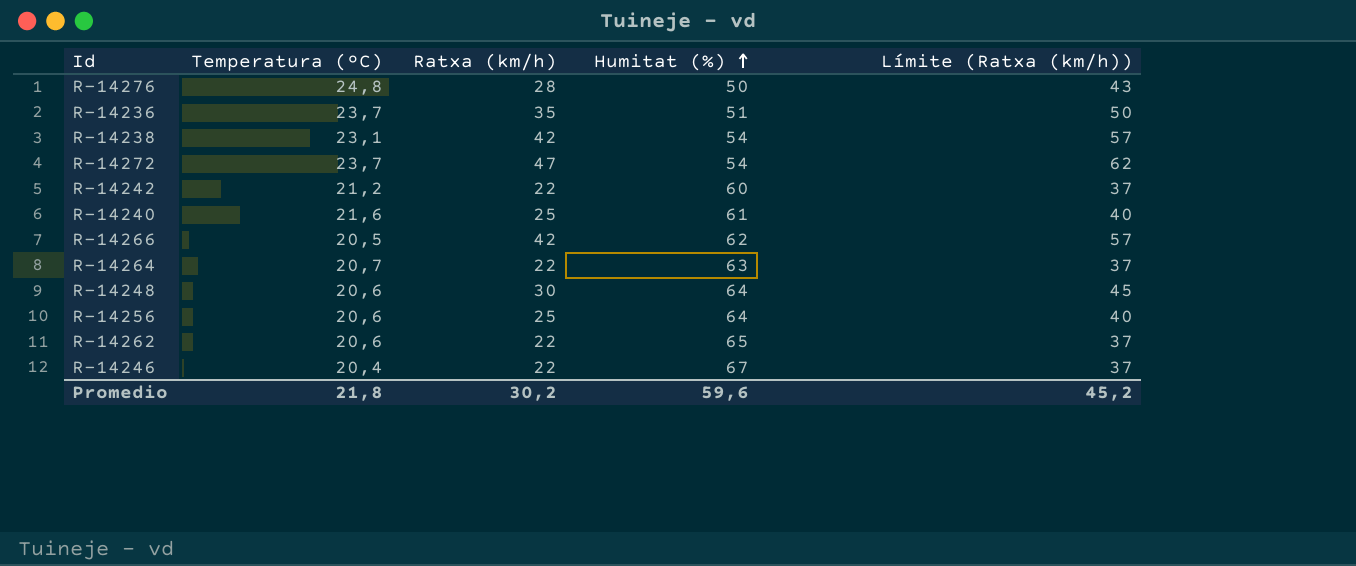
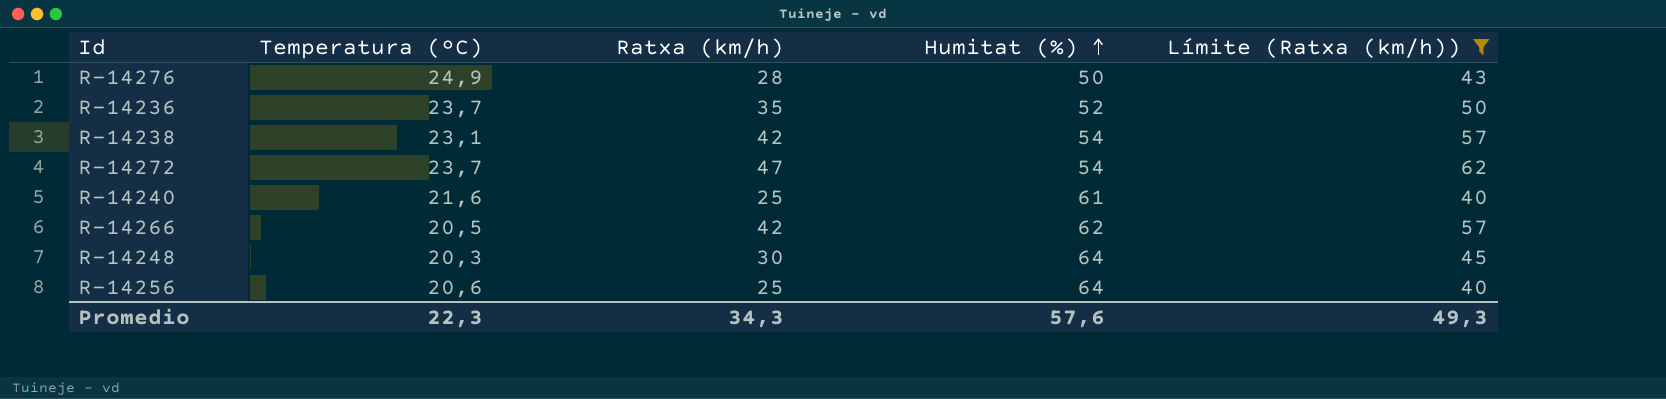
filter: none -> Límite (Ratxa (km/h)) != 37
R-14276 | Temperatura (ºC): 24,8 -> 24,9
R-14236 | Humitat (%): 51 -> 52
R-14248 | Temperatura (ºC): 20,6 -> 20,3
Promedio | Temperatura (ºC): 21,8 -> 22,3
Promedio | Ratxa (km/h): 30,2 -> 34,3
Promedio | Humitat (%): 59,6 -> 57,6
Promedio | Límite (Ratxa (km/h)): 45,2 -> 49,3

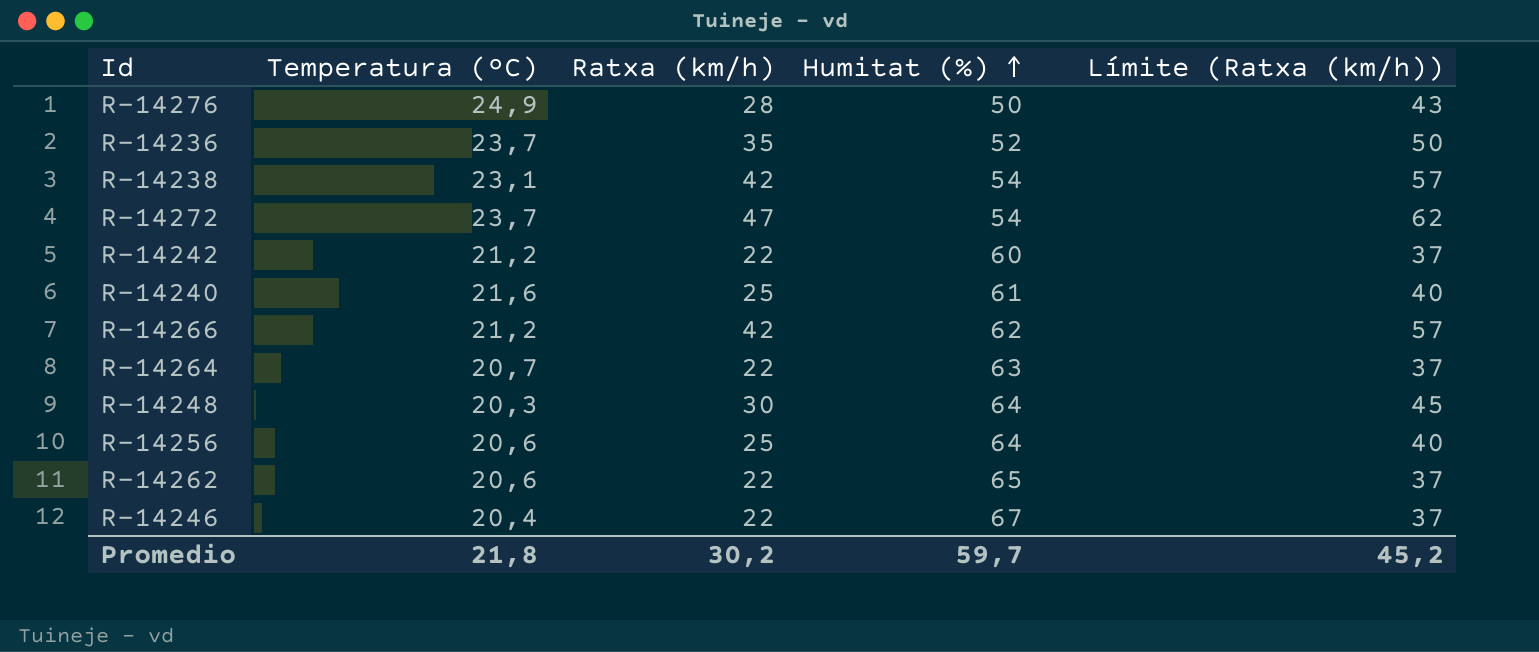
filter: Límite (Ratxa (km/h)) != 37 -> none
R-14266 | Temperatura (ºC): 20,5 -> 21,2
Promedio | Temperatura (ºC): 22,3 -> 21,8
Promedio | Ratxa (km/h): 34,3 -> 30,2
Promedio | Humitat (%): 57,6 -> 59,7
Promedio | Límite (Ratxa (km/h)): 49,3 -> 45,2

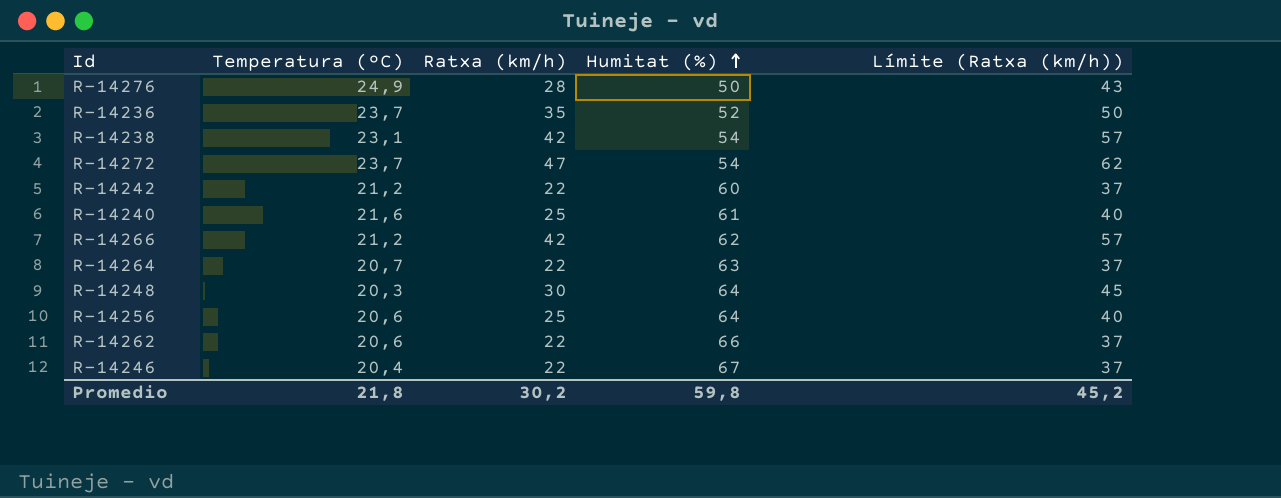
R-14262 | Humitat (%): 65 -> 66
Promedio | Humitat (%): 59,7 -> 59,8

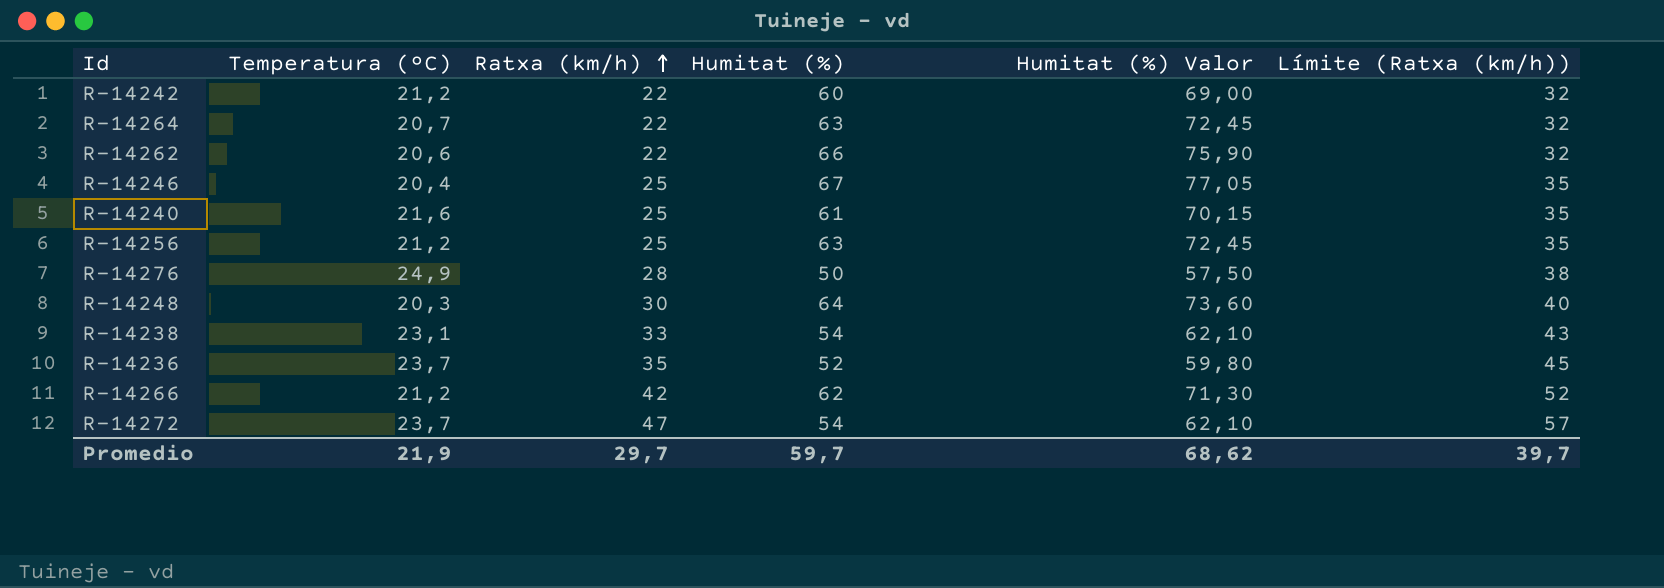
row order: Humitat (%) ascending -> Ratxa (km/h) ascending
column Humitat (%) Valor | formula: none -> [Humitat (%)] * 1,15
column Límite (Ratxa (km/h)) | formula: [Ratxa (km/h)] + 15 -> [Ratxa (km/h)] + 10
R-14246 | Ratxa (km/h): 22 -> 25
R-14256 | Temperatura (ºC): 20,6 -> 21,2
R-14256 | Humitat (%): 64 -> 63
R-14238 | Ratxa (km/h): 42 -> 33
Promedio | Temperatura (ºC): 21,8 -> 21,9
Promedio | Ratxa (km/h): 30,2 -> 29,7
Promedio | Humitat (%): 59,8 -> 59,7
Promedio | Límite (Ratxa (km/h)): 45,2 -> 39,7

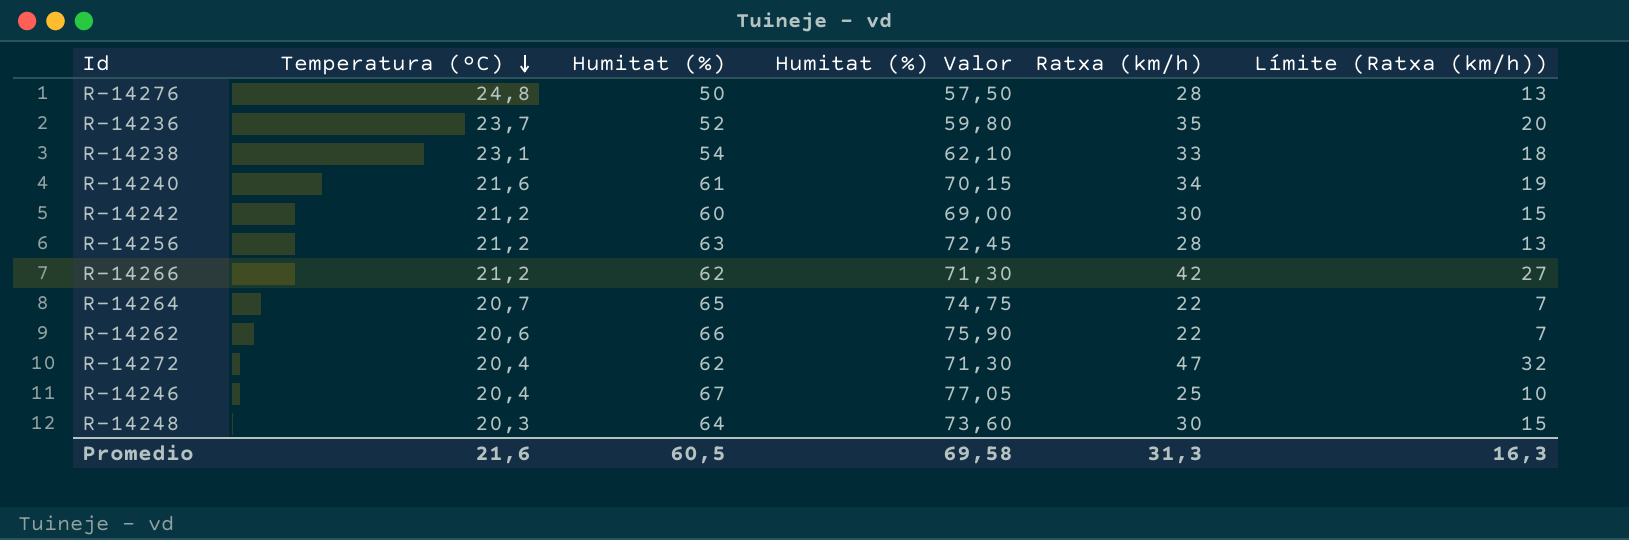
row order: Ratxa (km/h) ascending -> Temperatura (ºC) descending
column Ratxa (km/h) | position: 3 -> 5
column Límite (Ratxa (km/h)) | formula: [Ratxa (km/h)] + 10 -> [Ratxa (km/h)] - 15
R-14276 | Temperatura (ºC): 24,9 -> 24,8
R-14240 | Ratxa (km/h): 25 -> 34
R-14242 | Ratxa (km/h): 22 -> 30
R-14256 | Ratxa (km/h): 25 -> 28
R-14264 | Humitat (%): 63 -> 65
R-14264 | Humitat (%) Valor: 72,45 -> 74,75
R-14272 | Temperatura (ºC): 23,7 -> 20,4
R-14272 | Humitat (%): 54 -> 62
R-14272 | Humitat (%) Valor: 62,10 -> 71,30
Promedio | Temperatura (ºC): 21,9 -> 21,6
Promedio | Humitat (%): 59,7 -> 60,5
Promedio | Humitat (%) Valor: 68,62 -> 69,58
Promedio | Ratxa (km/h): 29,7 -> 31,3
Promedio | Límite (Ratxa (km/h)): 39,7 -> 16,3

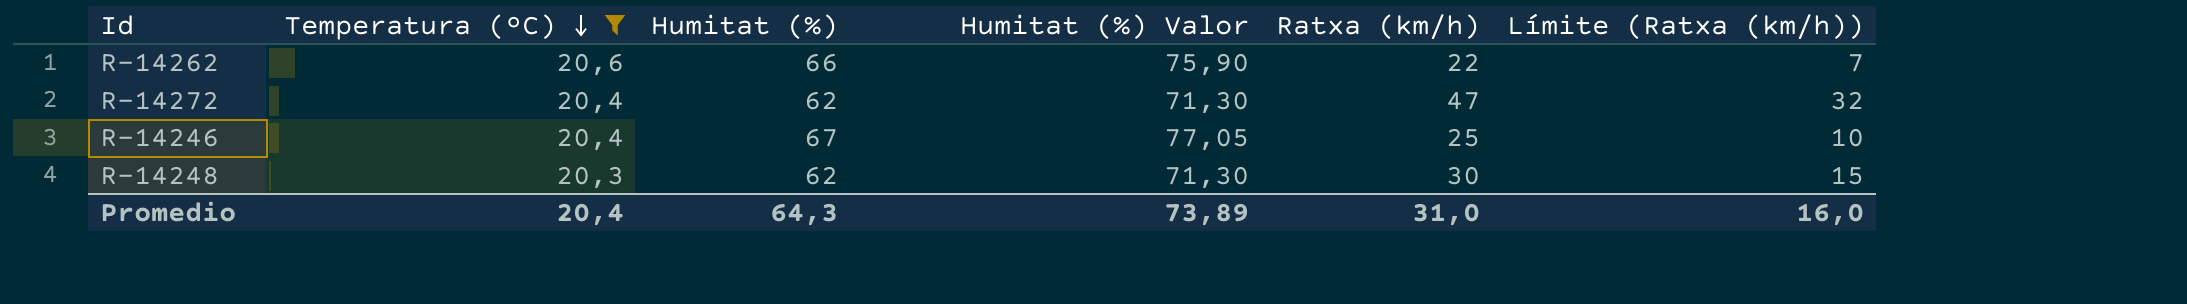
filter: none -> Temperatura (ºC) <= 20,6
R-14248 | Humitat (%): 64 -> 62
R-14248 | Humitat (%) Valor: 73,60 -> 71,30
Promedio | Temperatura (ºC): 21,6 -> 20,4
Promedio | Humitat (%): 60,5 -> 64,3
Promedio | Humitat (%) Valor: 69,58 -> 73,89
Promedio | Ratxa (km/h): 31,3 -> 31,0
Promedio | Límite (Ratxa (km/h)): 16,3 -> 16,0

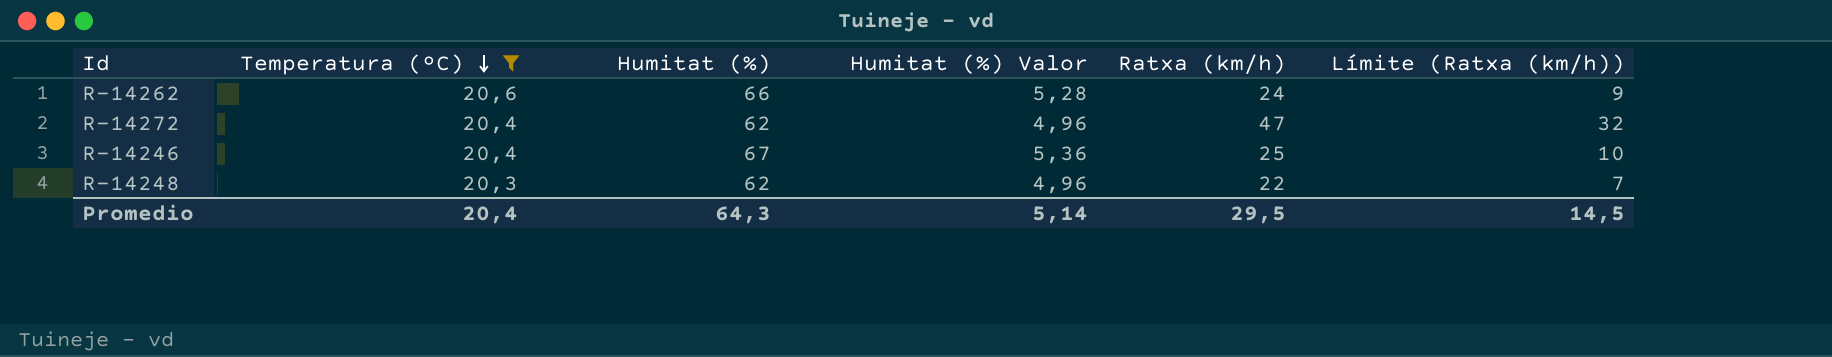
column Humitat (%) Valor | formula: [Humitat (%)] * 1,15 -> [Humitat (%)] * 0,08
R-14262 | Ratxa (km/h): 22 -> 24
R-14262 | Límite (Ratxa (km/h)): 7 -> 9
R-14248 | Ratxa (km/h): 30 -> 22
R-14248 | Límite (Ratxa (km/h)): 15 -> 7
Promedio | Humitat (%) Valor: 73,89 -> 5,14
Promedio | Ratxa (km/h): 31,0 -> 29,5
Promedio | Límite (Ratxa (km/h)): 16,0 -> 14,5

